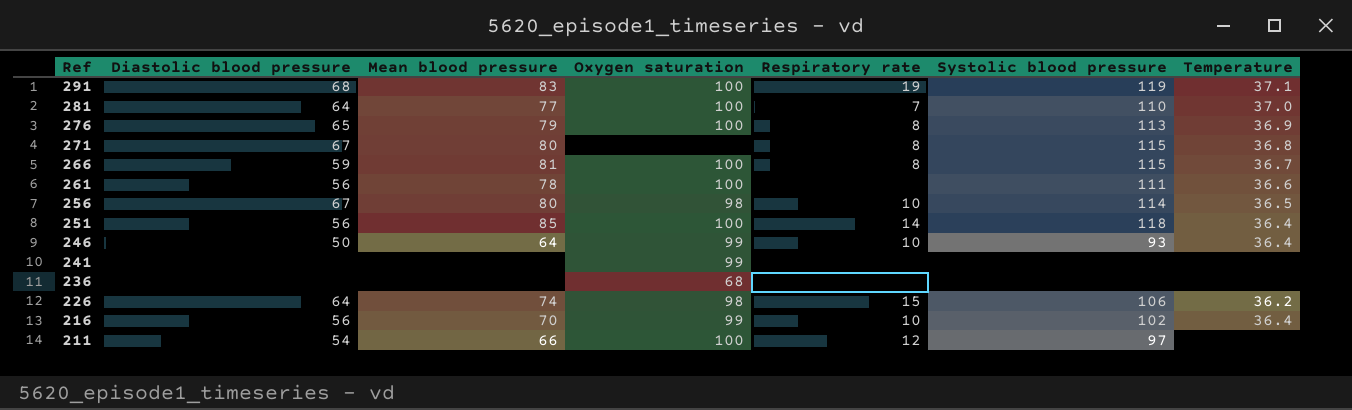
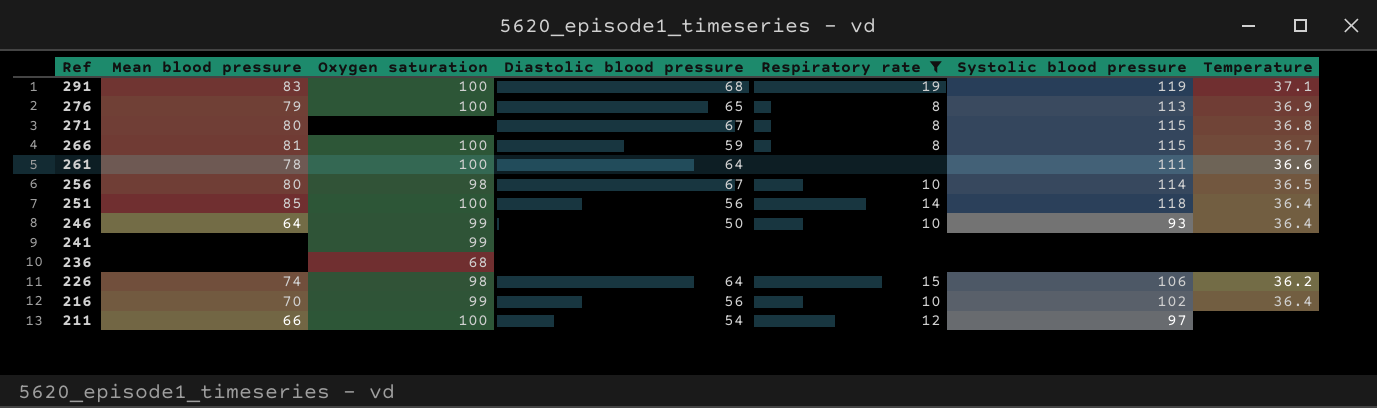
filter: none -> Respiratory rate != 7
column Diastolic blood pressure | position: 2 -> 4
261 | Diastolic blood pressure: 56 -> 64

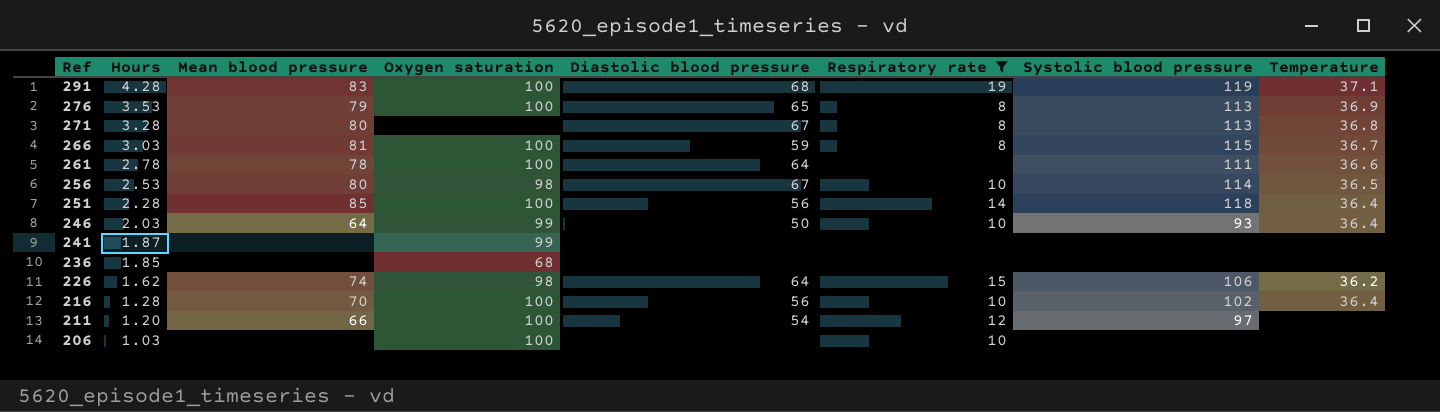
column Hours | position: none -> 2
271 | Systolic blood pressure: 115 -> 113
216 | Oxygen saturation: 99 -> 100
row 206: none -> 1.03 | none | 100 | none | 10 | none | none

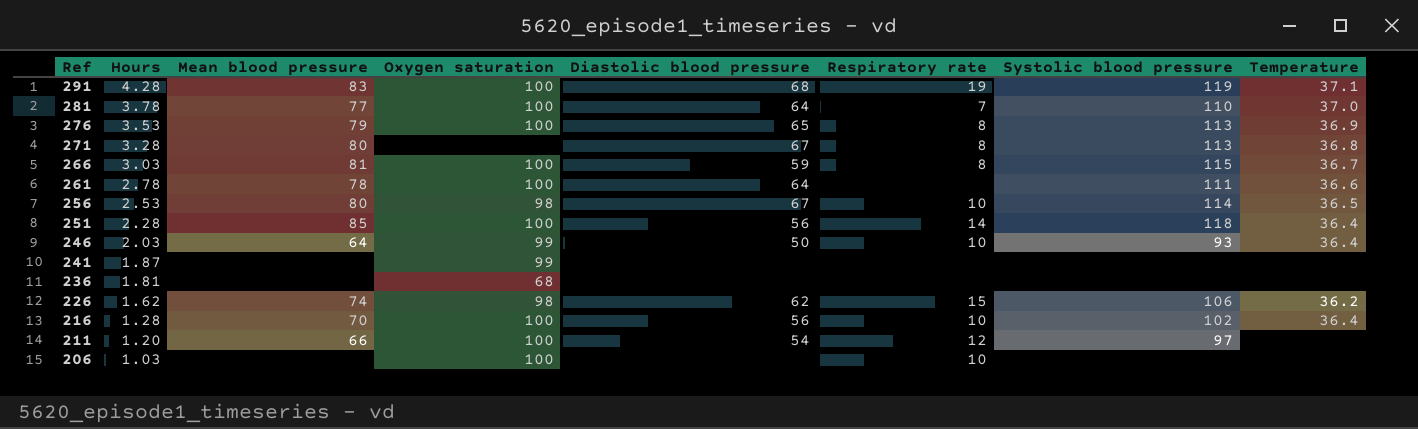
filter: Respiratory rate != 7 -> none
236 | Hours: 1.85 -> 1.81
226 | Diastolic blood pressure: 64 -> 62

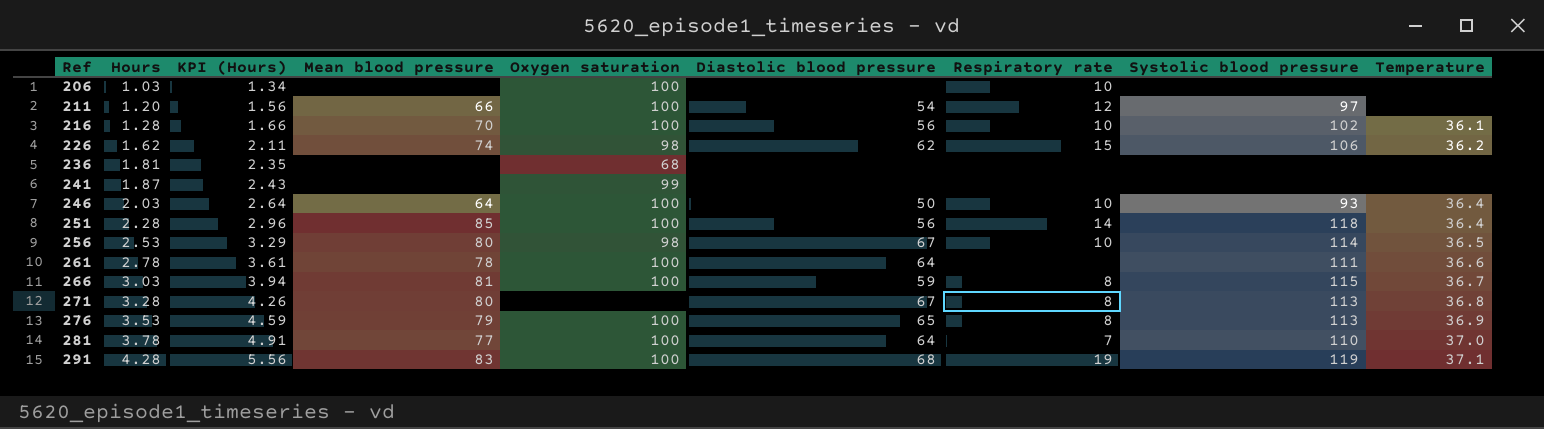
row order: Ref descending -> Ref ascending
column KPI (Hours) | formula: none -> [Hours] * 1.3
216 | Temperature: 36.4 -> 36.1
246 | Oxygen saturation: 99 -> 100

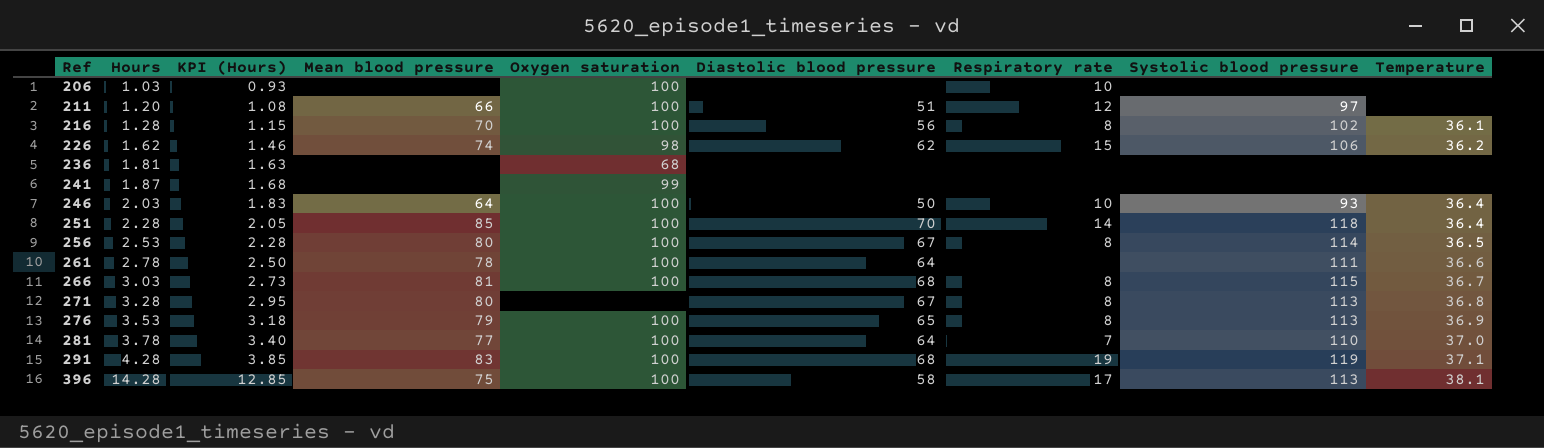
column KPI (Hours) | formula: [Hours] * 1.3 -> [Hours] * 0.9
211 | Diastolic blood pressure: 54 -> 51
216 | Respiratory rate: 10 -> 8
251 | Diastolic blood pressure: 56 -> 70
256 | Oxygen saturation: 98 -> 100
256 | Respiratory rate: 10 -> 8
266 | Diastolic blood pressure: 59 -> 68
row 396: none -> 14.28 | 12.85 | 75 | 100 | 58 | 17 | 113 | 38.1

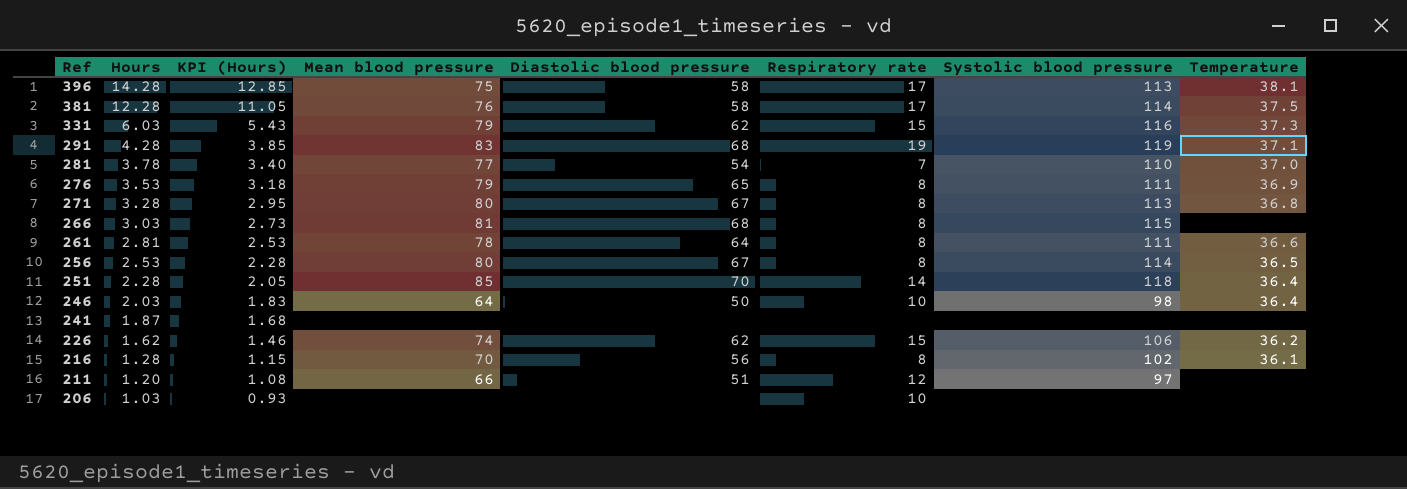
row order: Ref ascending -> Ref descending
column Oxygen saturation | position: 5 -> none
row 236: 1.81 | 1.63 | none | 68 | none | none | none | none -> none
row 381: none -> 12.28 | 11.05 | 76 | 58 | 17 | 114 | 37.5
row 331: none -> 6.03 | 5.43 | 79 | 62 | 15 | 116 | 37.3
281 | Diastolic blood pressure: 64 -> 54
276 | Systolic blood pressure: 113 -> 111
266 | Temperature: 36.7 -> none
261 | Hours: 2.78 -> 2.81
261 | KPI (Hours): 2.50 -> 2.53
261 | Respiratory rate: none -> 8
246 | Systolic blood pressure: 93 -> 98

